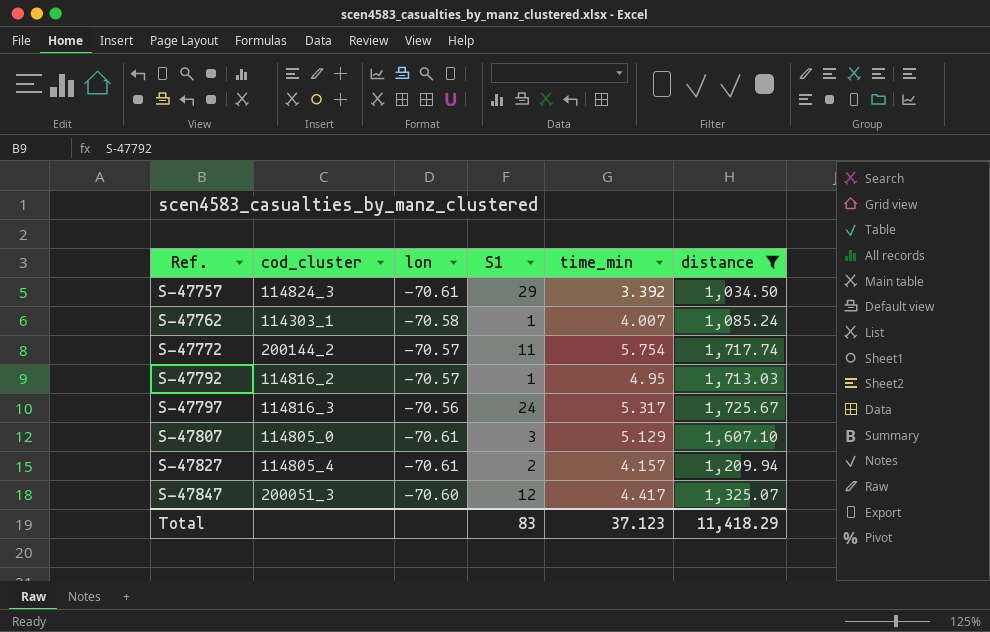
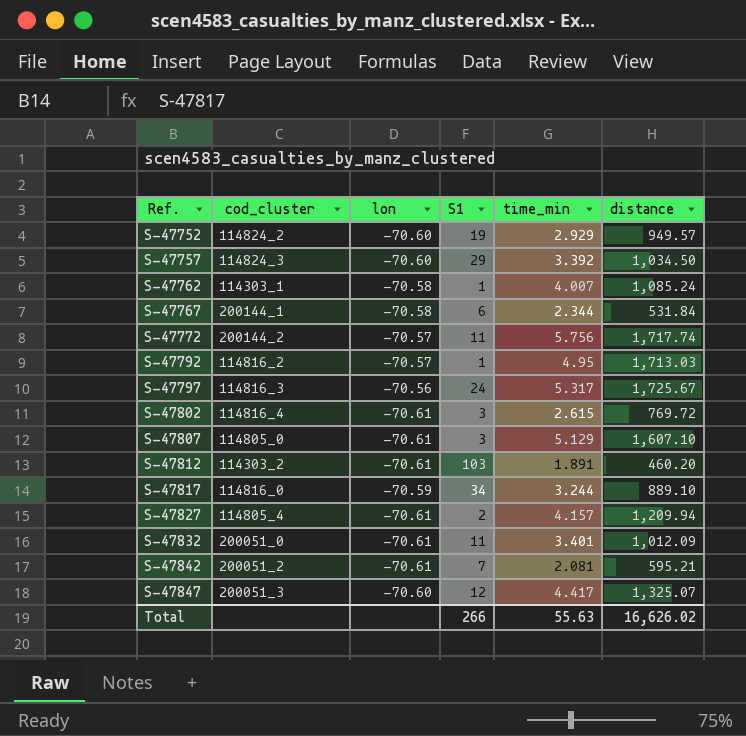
filter: distance >= 1,034.50 -> none
S-47757 | lon: -70.61 -> -70.60
S-47772 | time_min: 5.754 -> 5.756
Total | S1: 83 -> 266
Total | time_min: 37.123 -> 55.63
Total | distance: 11,418.29 -> 16,626.02

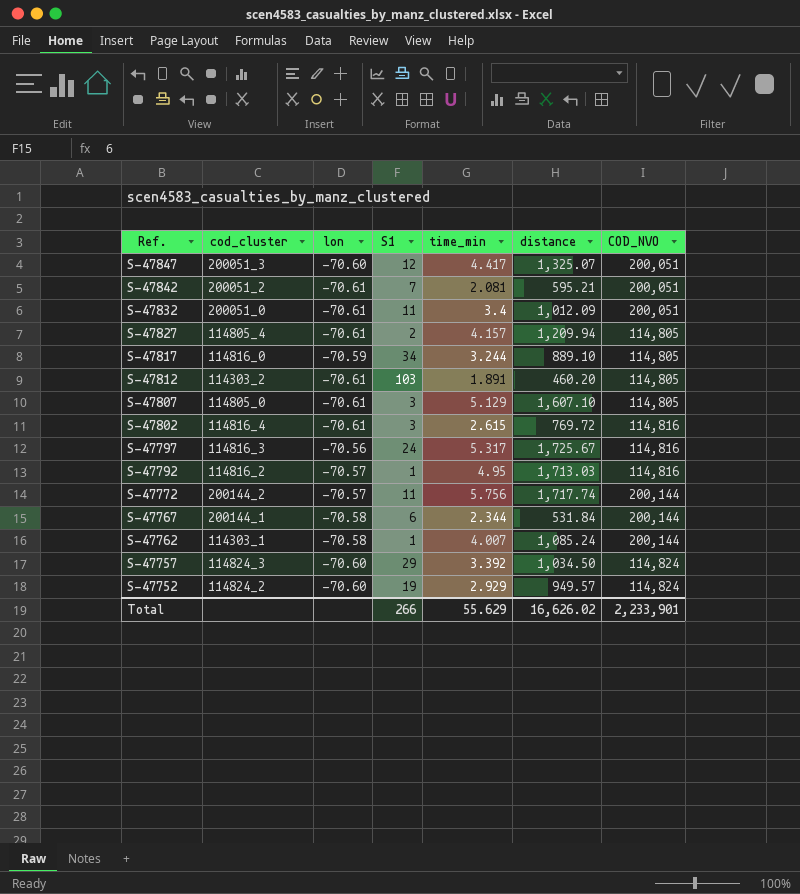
row order: Ref. ascending -> Ref. descending
column COD_NVO | position: none -> 7
S-47832 | time_min: 3.401 -> 3.4
Total | time_min: 55.63 -> 55.629

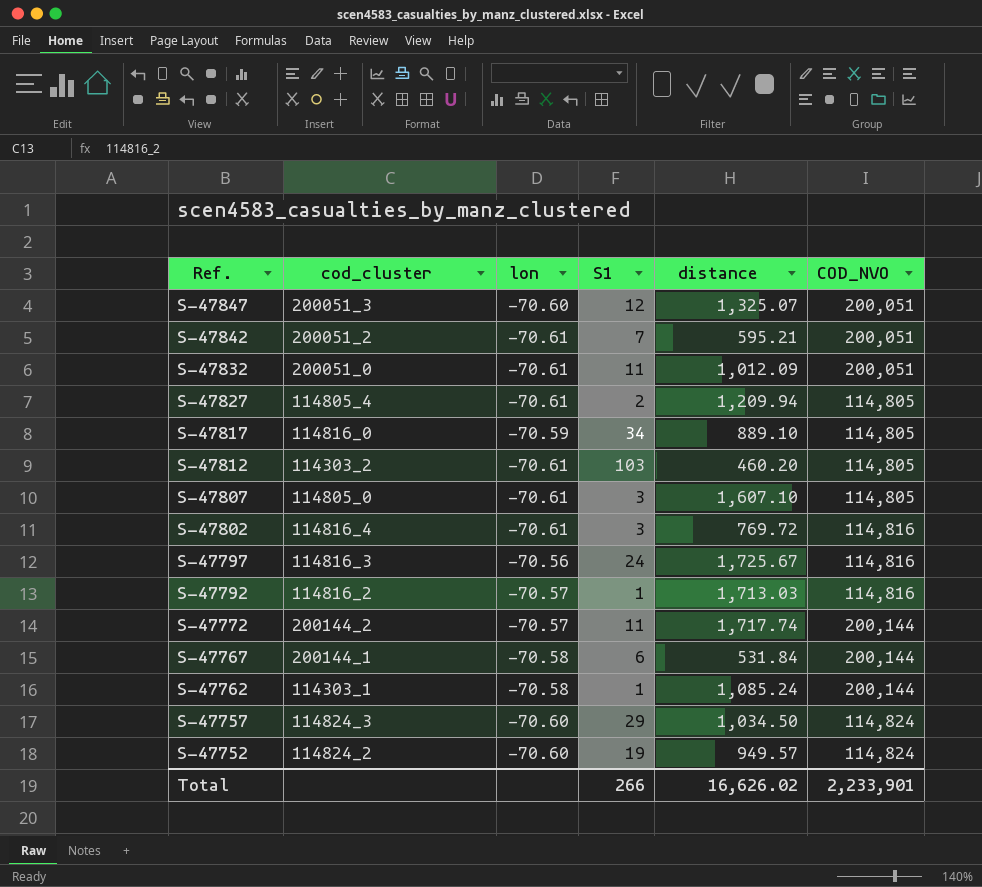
column time_min | position: 5 -> none

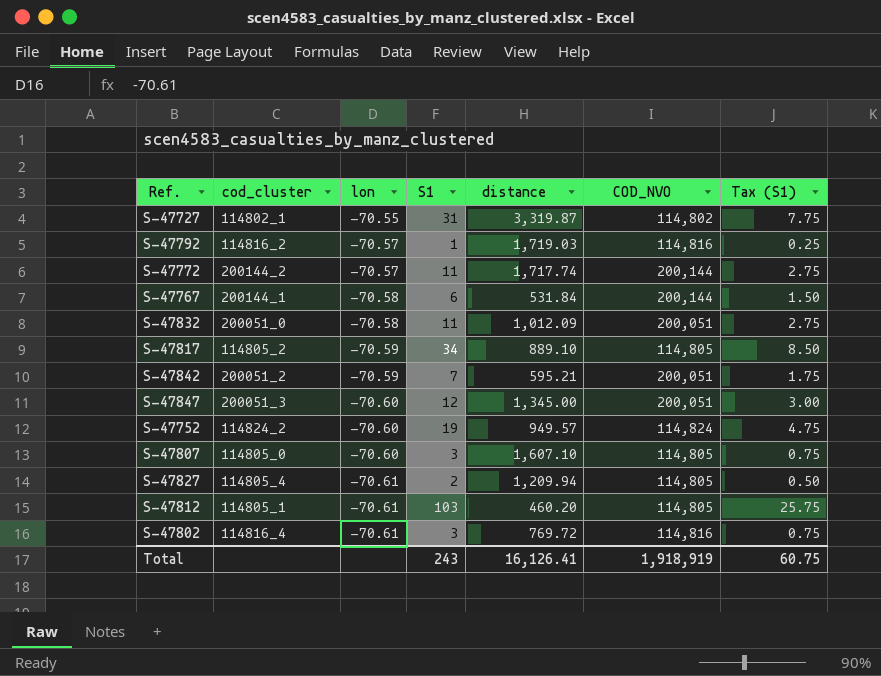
row order: Ref. descending -> lon descending
column Tax (S1) | formula: none -> [S1] * 0.25
row S-47797: 114816_3 | -70.56 | 24 | 1,725.67 | 114,816 -> none
row S-47762: 114303_1 | -70.58 | 1 | 1,085.24 | 200,144 -> none
row S-47757: 114824_3 | -70.60 | 29 | 1,034.50 | 114,824 -> none
row S-47727: none -> 114802_1 | -70.55 | 31 | 3,319.87 | 114,802 | 7.75
S-47792 | distance: 1,713.03 -> 1,719.03
S-47832 | lon: -70.61 -> -70.58
S-47817 | cod_cluster: 114816_0 -> 114805_2
S-47842 | lon: -70.61 -> -70.59
S-47847 | distance: 1,325.07 -> 1,345.00
S-47807 | lon: -70.61 -> -70.60
S-47812 | cod_cluster: 114303_2 -> 114805_1
Total | S1: 266 -> 243
Total | distance: 16,626.02 -> 16,126.41
Total | COD_NVO: 2,233,901 -> 1,918,919

